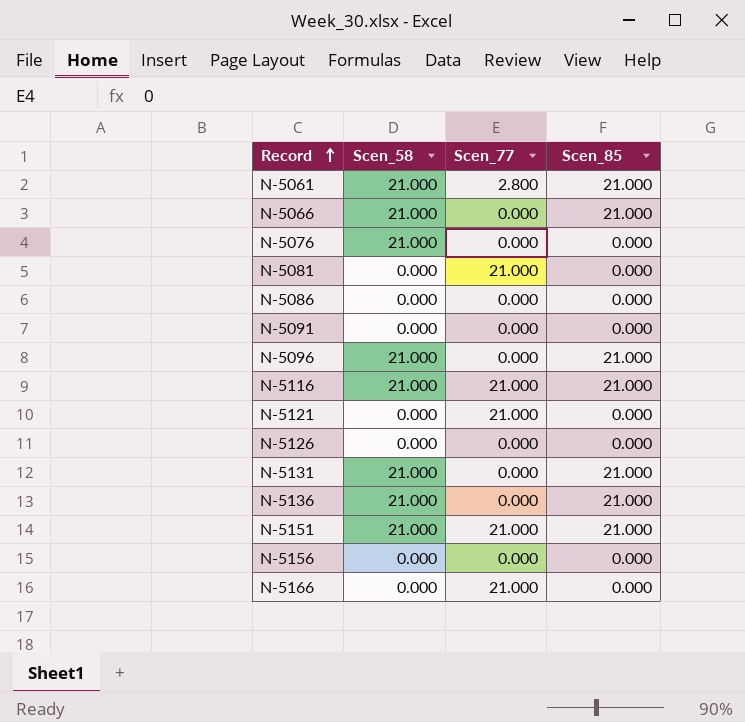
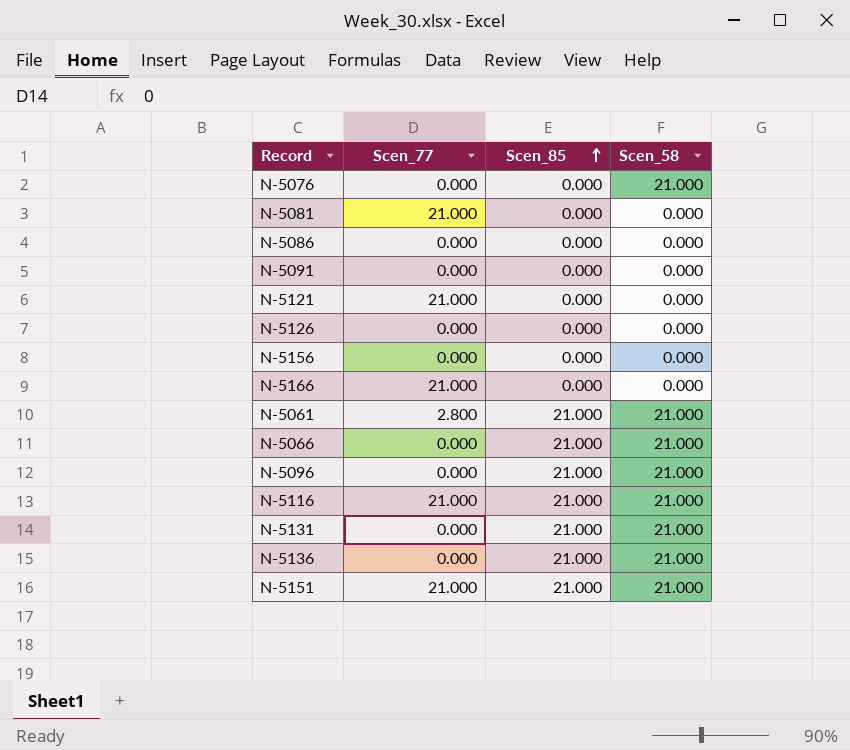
row order: Record ascending -> Scen_85 ascending
column Scen_58 | position: 2 -> 4

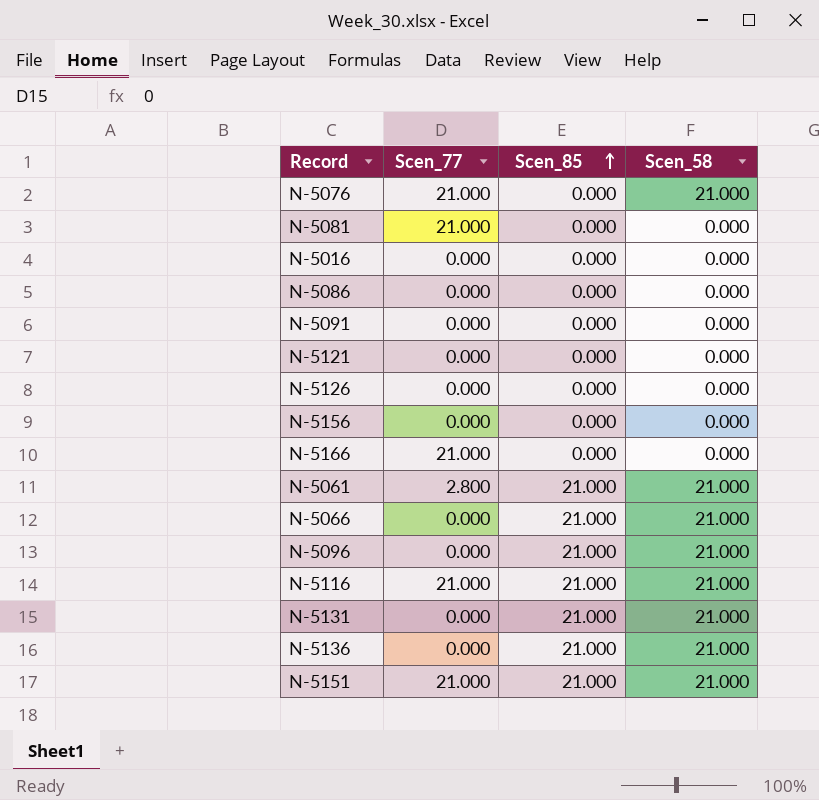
N-5076 | Scen_77: 0.000 -> 21.000
row N-5016: none -> 0.000 | 0.000 | 0.000
N-5121 | Scen_77: 21.000 -> 0.000

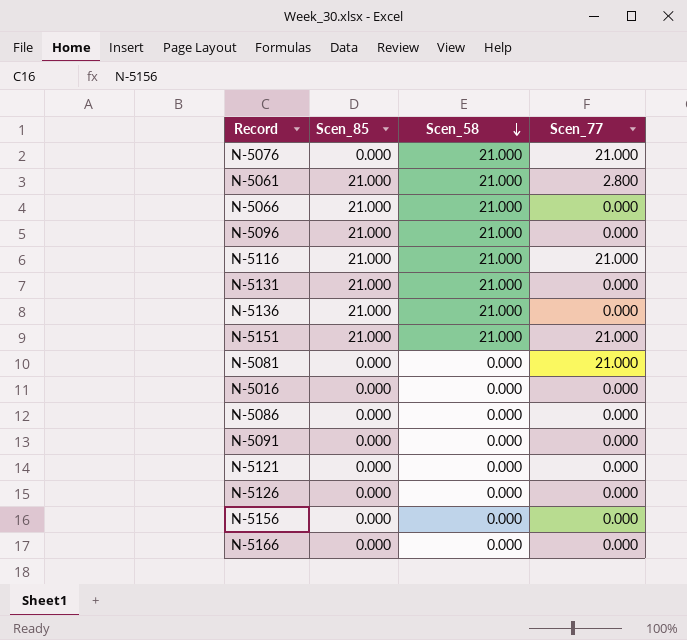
row order: Scen_85 ascending -> Scen_58 descending
column Scen_77 | position: 2 -> 4
N-5166 | Scen_77: 21.000 -> 0.000

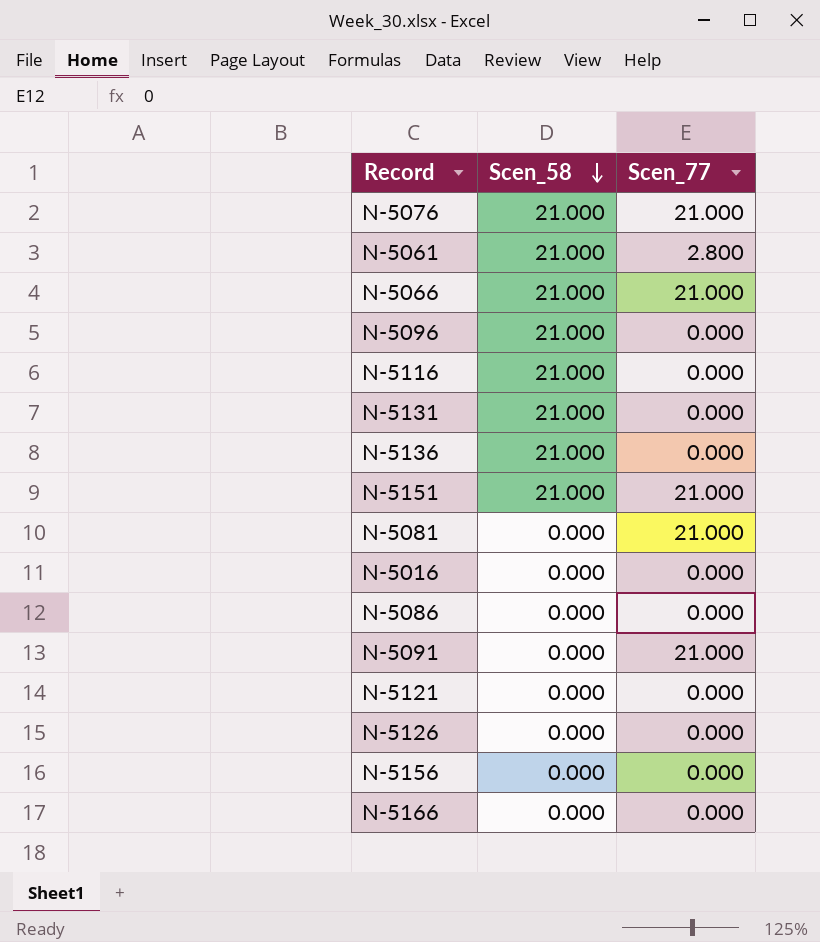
column Scen_85 | position: 2 -> none
N-5066 | Scen_77: 0.000 -> 21.000
N-5116 | Scen_77: 21.000 -> 0.000
N-5091 | Scen_77: 0.000 -> 21.000

